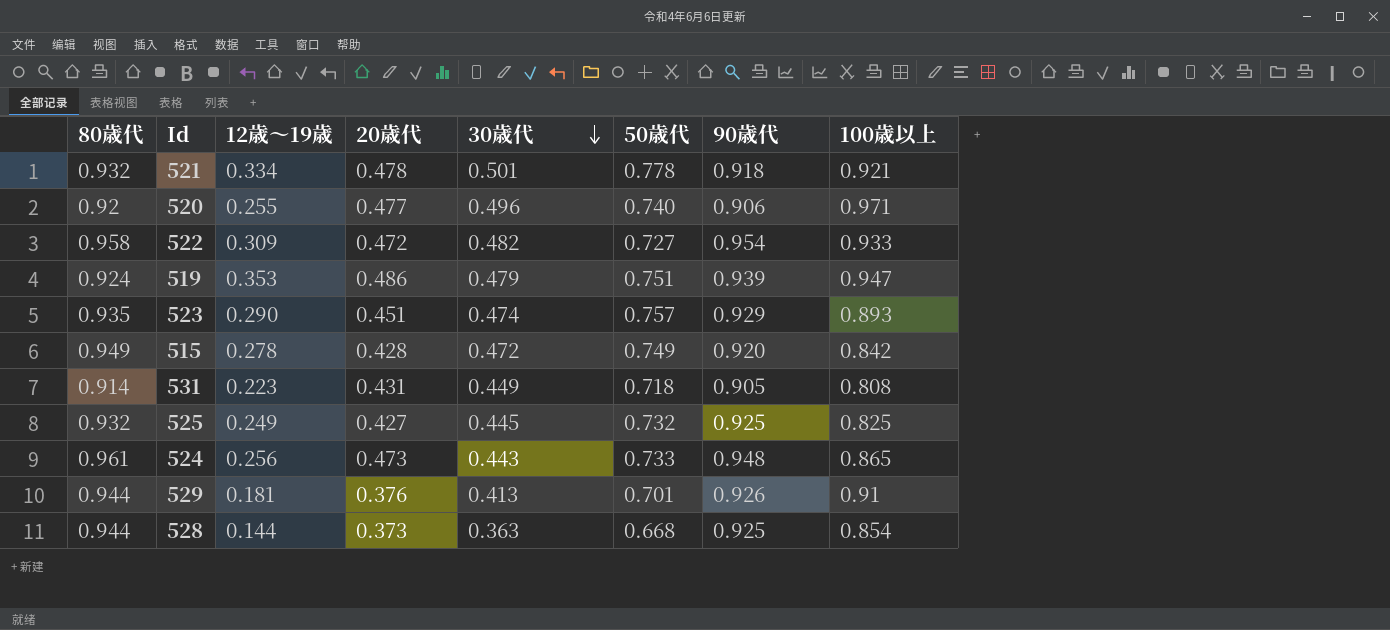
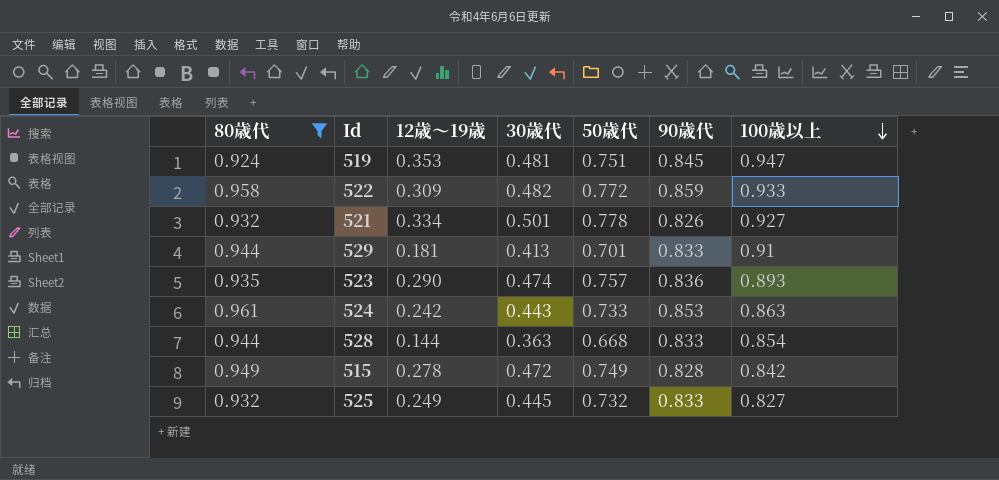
filter: none -> 80歳代 >= 0.924
row order: 30歳代 descending -> 100歳以上 descending
column 20歳代 | position: 4 -> none
519 | 30歳代: 0.479 -> 0.481
519 | 90歳代: 0.939 -> 0.845
522 | 50歳代: 0.727 -> 0.772
522 | 90歳代: 0.954 -> 0.859
521 | 90歳代: 0.918 -> 0.826
521 | 100歳以上: 0.921 -> 0.927
529 | 90歳代: 0.926 -> 0.833
523 | 90歳代: 0.929 -> 0.836
524 | 12歳～19歳: 0.256 -> 0.242
524 | 90歳代: 0.948 -> 0.853
524 | 100歳以上: 0.865 -> 0.863
528 | 90歳代: 0.925 -> 0.833
515 | 90歳代: 0.920 -> 0.828
525 | 90歳代: 0.925 -> 0.833
525 | 100歳以上: 0.825 -> 0.827

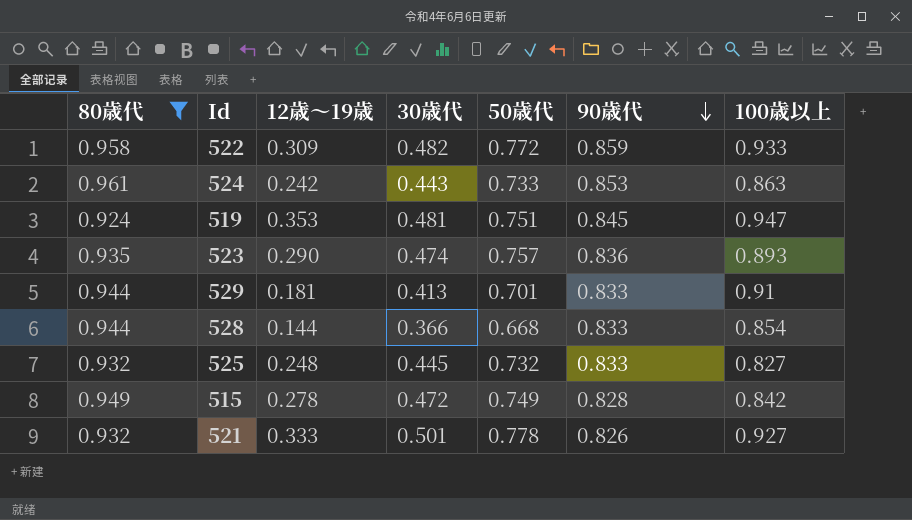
row order: 100歳以上 descending -> 90歳代 descending
528 | 30歳代: 0.363 -> 0.366
525 | 12歳～19歳: 0.249 -> 0.248
521 | 12歳～19歳: 0.334 -> 0.333

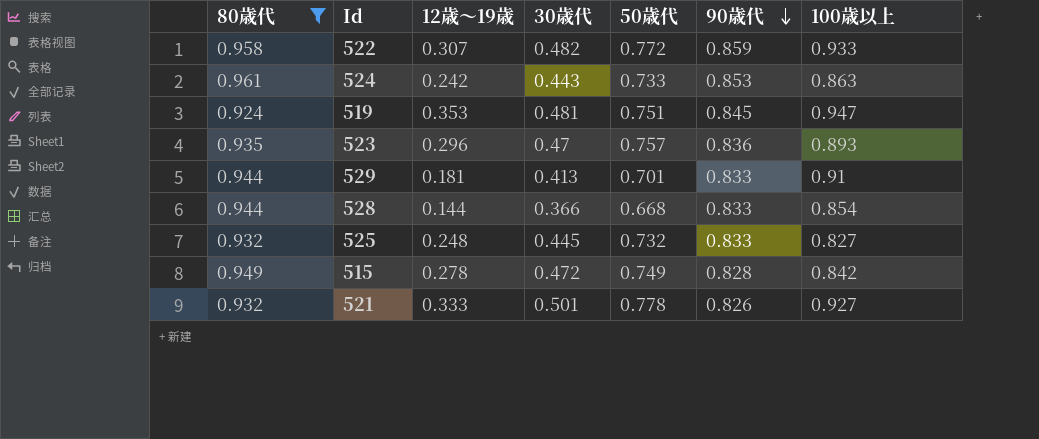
522 | 12歳～19歳: 0.309 -> 0.307
523 | 12歳～19歳: 0.290 -> 0.296
523 | 30歳代: 0.474 -> 0.47

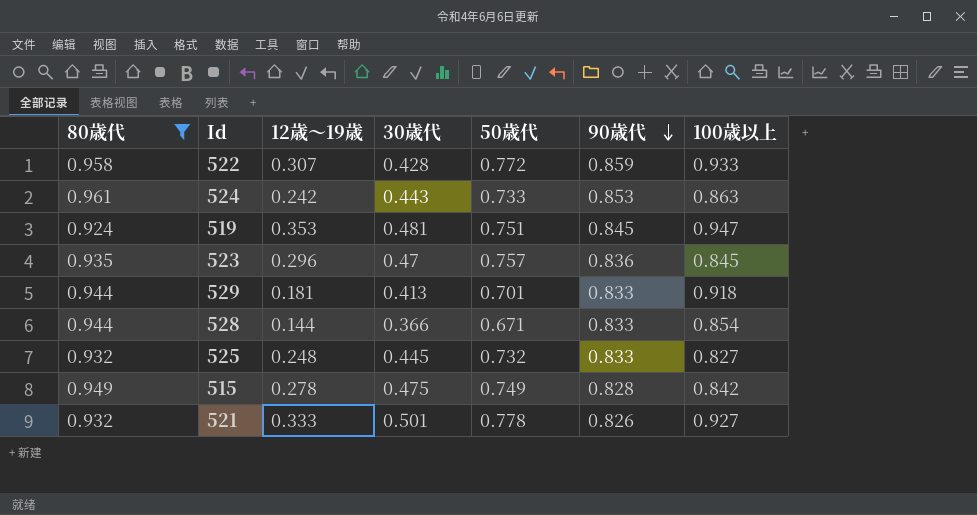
522 | 30歳代: 0.482 -> 0.428
523 | 100歳以上: 0.893 -> 0.845
529 | 100歳以上: 0.91 -> 0.918
528 | 50歳代: 0.668 -> 0.671
515 | 30歳代: 0.472 -> 0.475

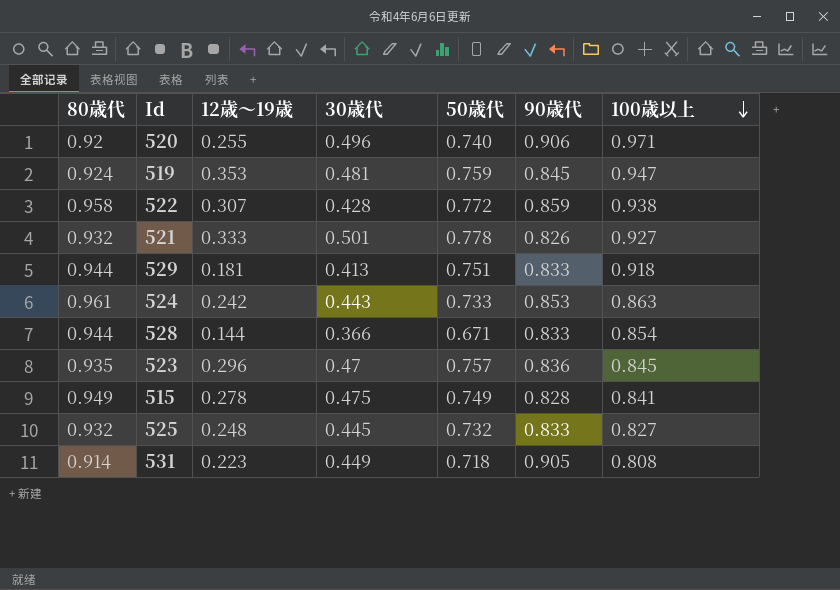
filter: 80歳代 >= 0.924 -> none
row order: 90歳代 descending -> 100歳以上 descending
519 | 50歳代: 0.751 -> 0.759
522 | 100歳以上: 0.933 -> 0.938
529 | 50歳代: 0.701 -> 0.751
515 | 100歳以上: 0.842 -> 0.841

